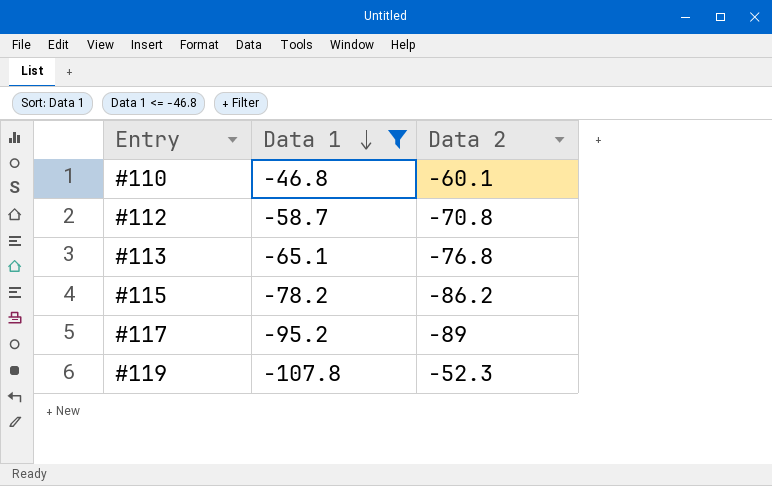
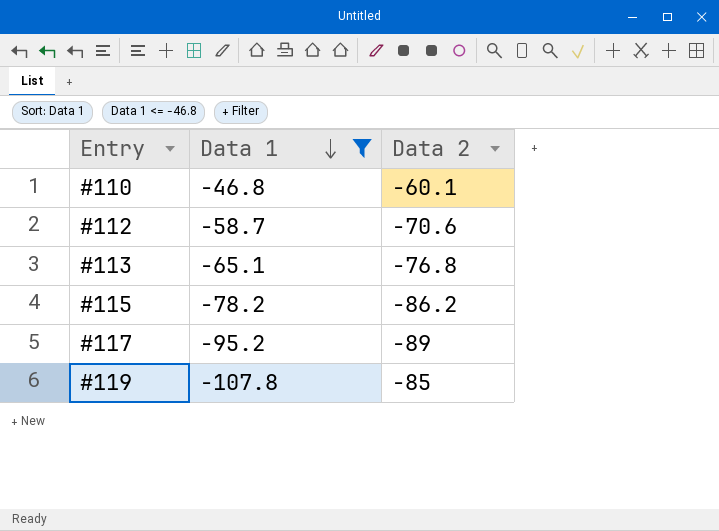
#112 | Data 2: -70.8 -> -70.6
#119 | Data 2: -52.3 -> -85

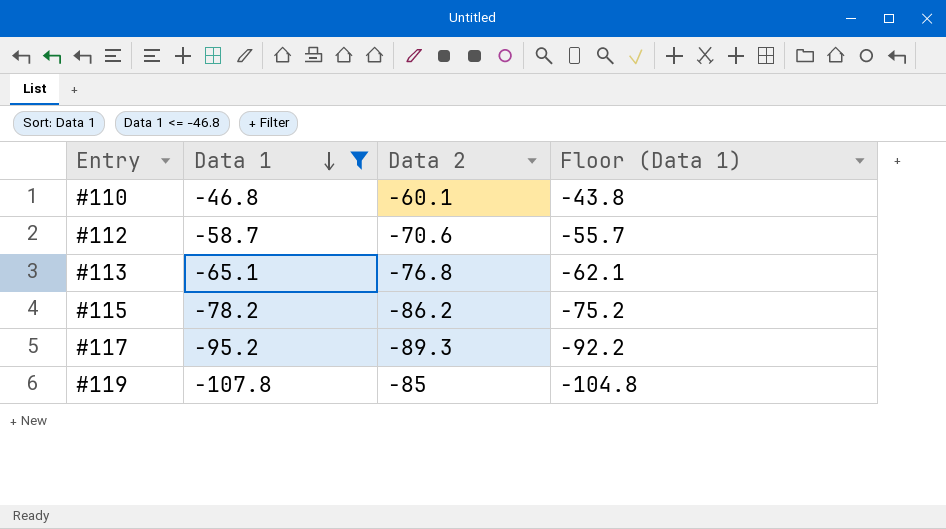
column Floor (Data 1) | formula: none -> [Data 1] + 3
#117 | Data 2: -89 -> -89.3

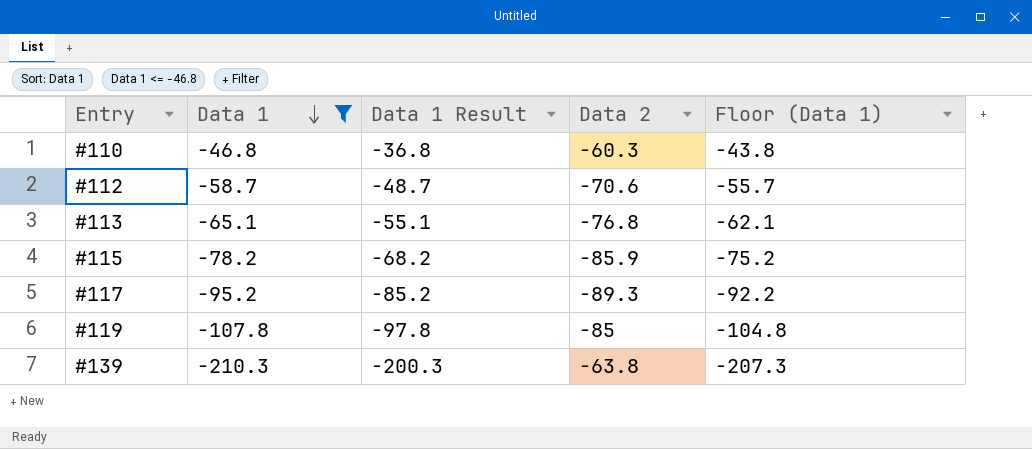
column Data 1 Result | formula: none -> [Data 1] + 10
#110 | Data 2: -60.1 -> -60.3
#115 | Data 2: -86.2 -> -85.9
row #139: none -> -210.3 | -200.3 | -63.8 | -207.3

